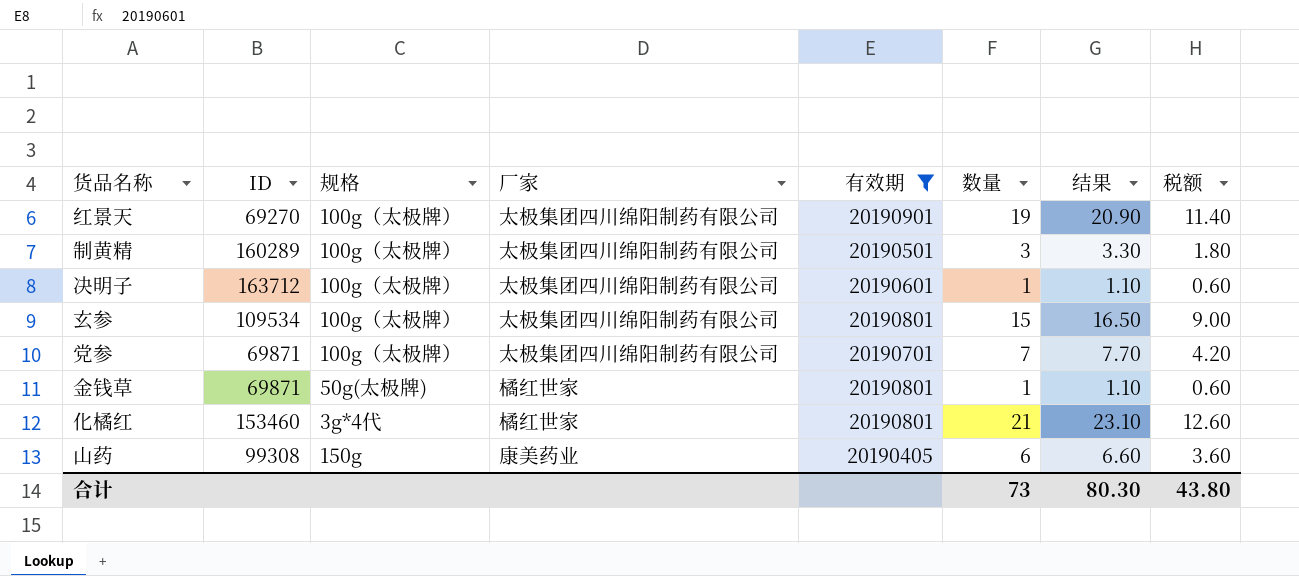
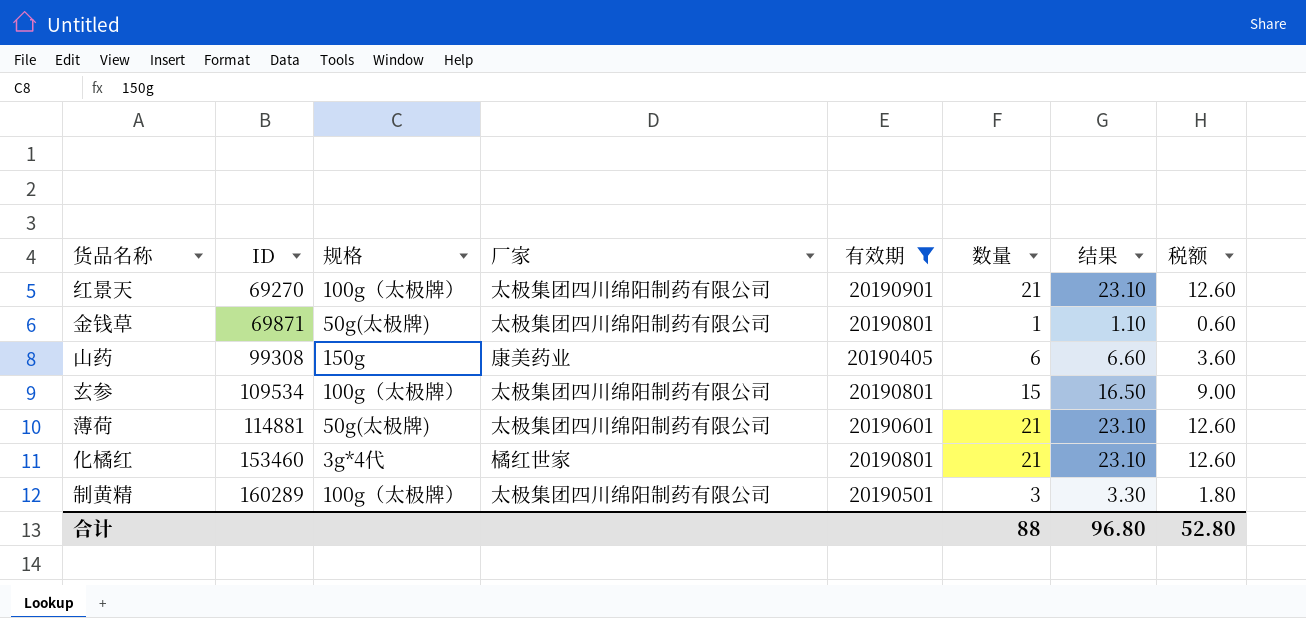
row order: none -> ID ascending
row 决明子: 163712 | 100g（太极牌） | 太极集团四川绵阳制药有限公司 | 20190601 | 1 | 1.10 | 0.60 -> none
row 党参: 69871 | 100g（太极牌） | 太极集团四川绵阳制药有限公司 | 20190701 | 7 | 7.70 | 4.20 -> none
红景天 | 数量: 19 -> 21
红景天 | 结果: 20.90 -> 23.10
红景天 | 税额: 11.40 -> 12.60
金钱草 | 厂家: 橘红世家 -> 太极集团四川绵阳制药有限公司
row 薄荷: none -> 114881 | 50g(太极牌) | 太极集团四川绵阳制药有限公司 | 20190601 | 21 | 23.10 | 12.60
合计 | 数量: 73 -> 88
合计 | 结果: 80.30 -> 96.80
合计 | 税额: 43.80 -> 52.80

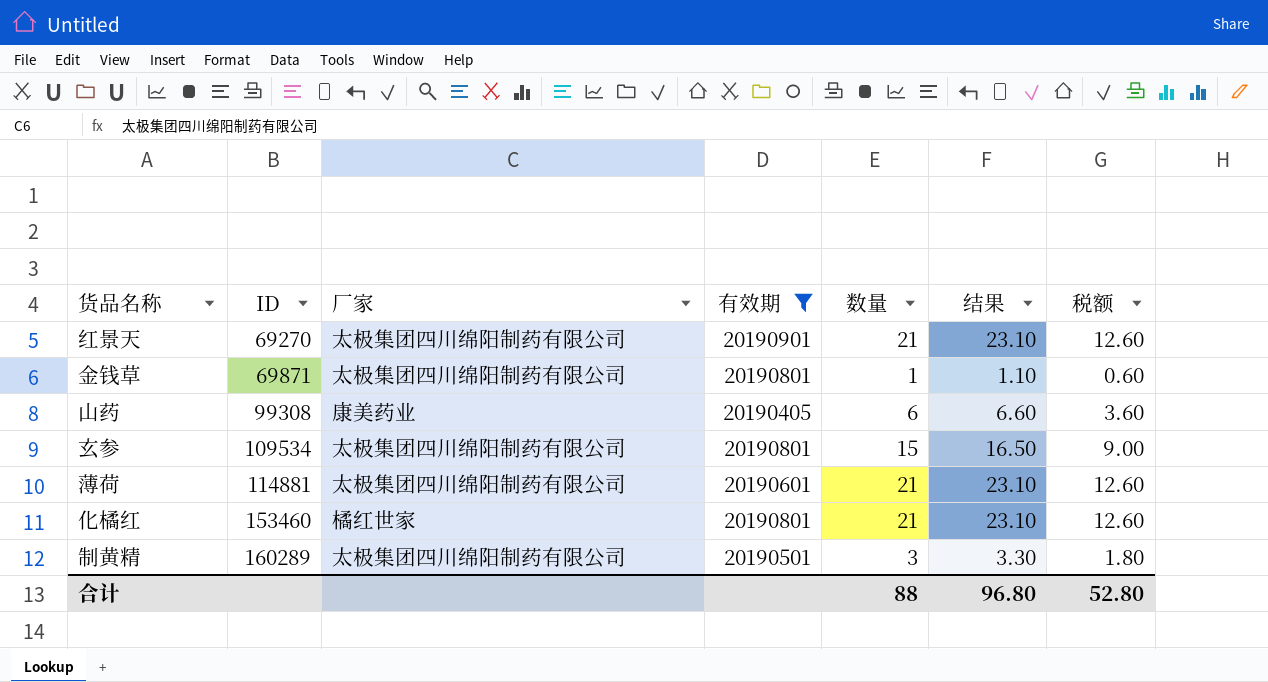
column 规格 | position: 3 -> none

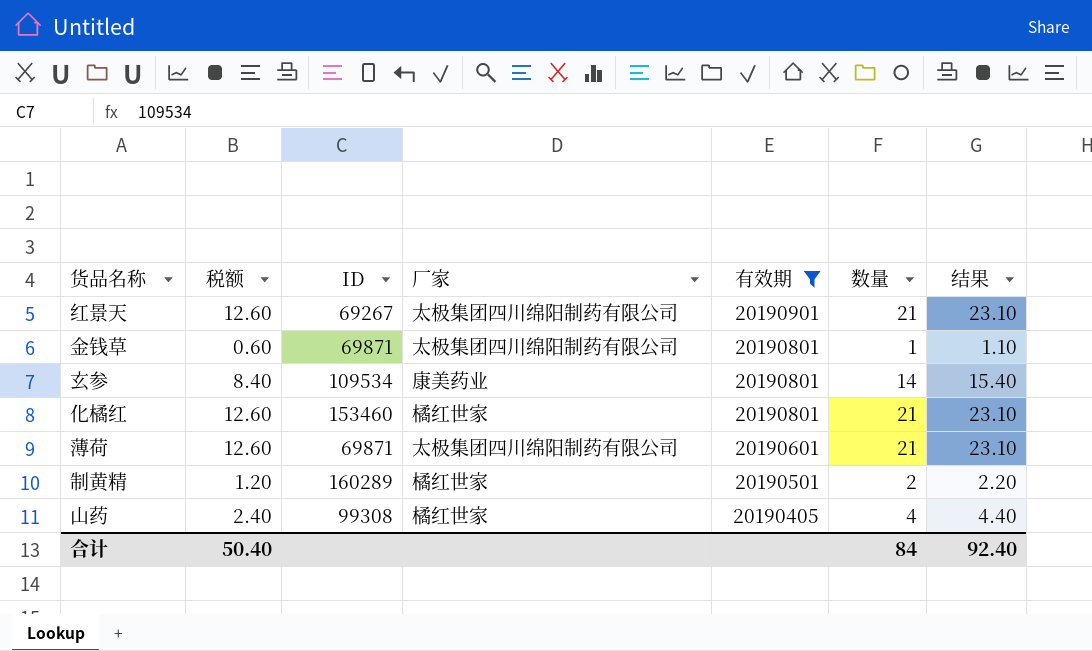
row order: ID ascending -> 有效期 descending
column 税额 | position: 7 -> 2
红景天 | ID: 69270 -> 69267
玄参 | 税额: 9.00 -> 8.40
玄参 | 厂家: 太极集团四川绵阳制药有限公司 -> 康美药业
玄参 | 数量: 15 -> 14
玄参 | 结果: 16.50 -> 15.40
薄荷 | ID: 114881 -> 69871
制黄精 | 税额: 1.80 -> 1.20
制黄精 | 厂家: 太极集团四川绵阳制药有限公司 -> 橘红世家
制黄精 | 数量: 3 -> 2
制黄精 | 结果: 3.30 -> 2.20
山药 | 税额: 3.60 -> 2.40
山药 | 厂家: 康美药业 -> 橘红世家
山药 | 数量: 6 -> 4
山药 | 结果: 6.60 -> 4.40
合计 | 税额: 52.80 -> 50.40
合计 | 数量: 88 -> 84
合计 | 结果: 96.80 -> 92.40

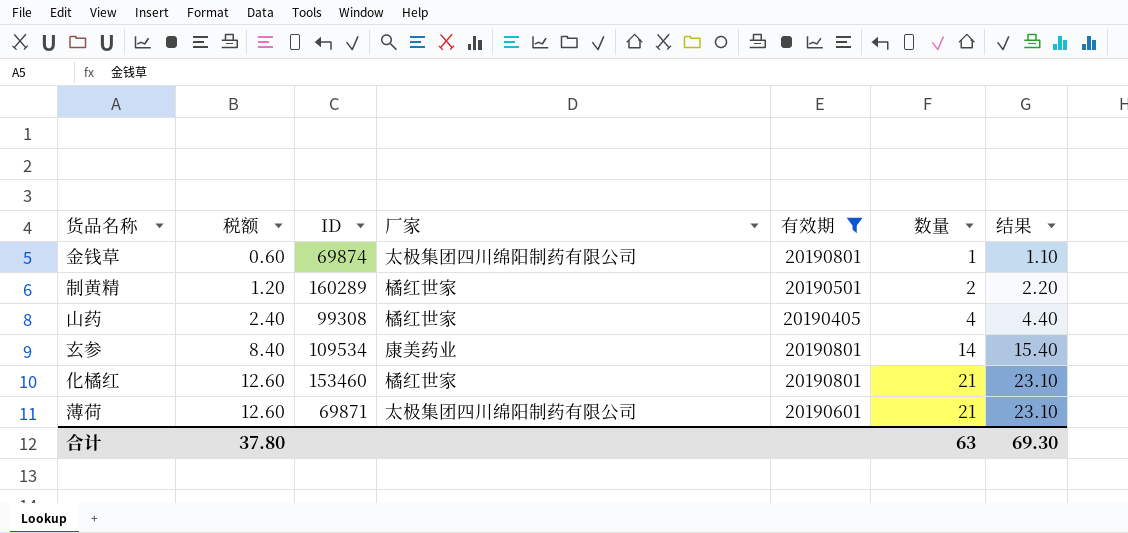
row order: 有效期 descending -> 税额 ascending
row 红景天: 12.60 | 69267 | 太极集团四川绵阳制药有限公司 | 20190901 | 21 | 23.10 -> none
金钱草 | ID: 69871 -> 69874
合计 | 税额: 50.40 -> 37.80
合计 | 数量: 84 -> 63
合计 | 结果: 92.40 -> 69.30

